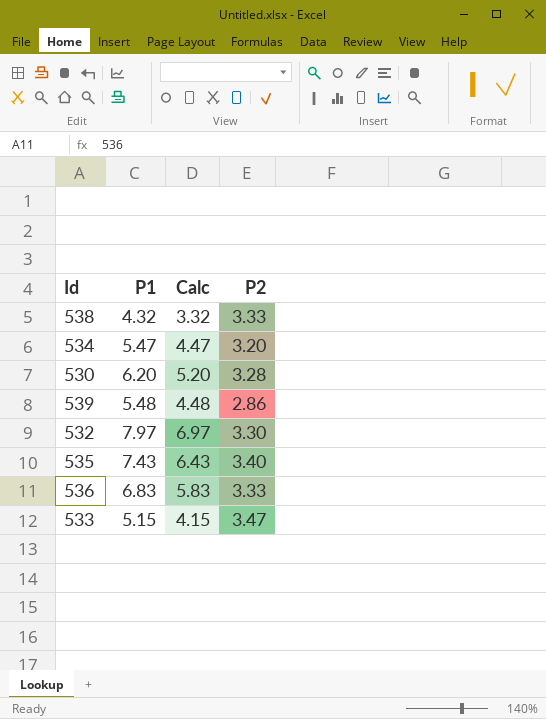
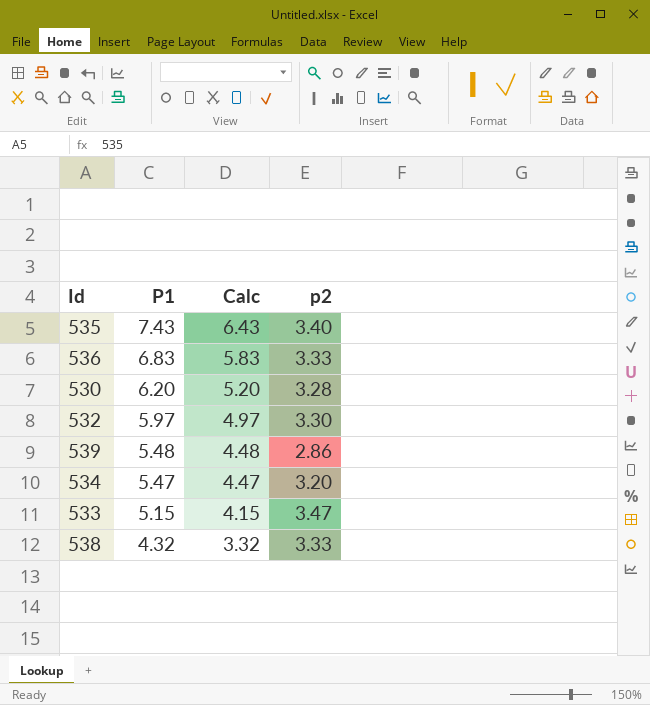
row order: none -> P1 descending
column name: P2 -> p2
532 | P1: 7.97 -> 5.97
532 | Calc: 6.97 -> 4.97

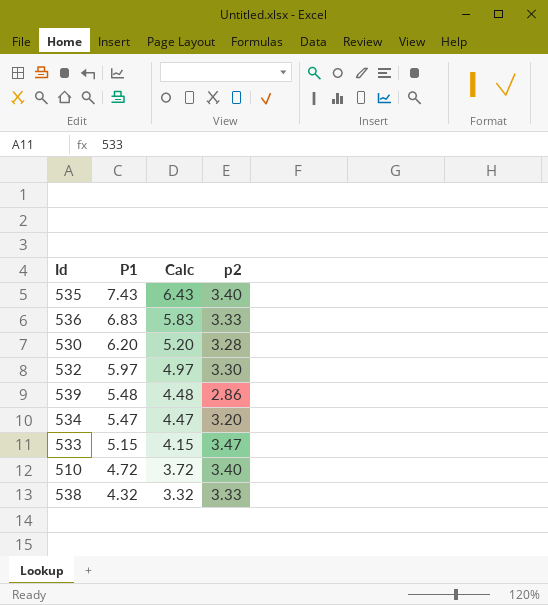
row 510: none -> 4.72 | 3.72 | 3.40

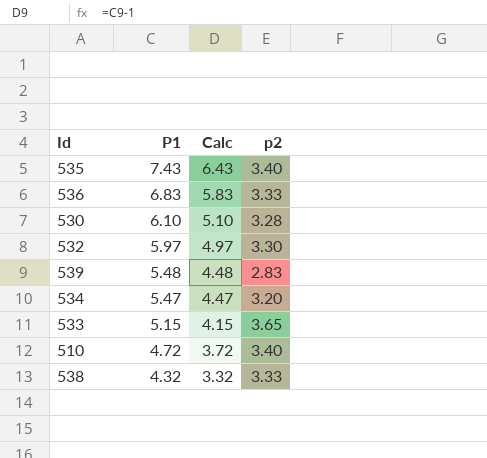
530 | P1: 6.20 -> 6.10
530 | Calc: 5.20 -> 5.10
539 | p2: 2.86 -> 2.83
533 | p2: 3.47 -> 3.65

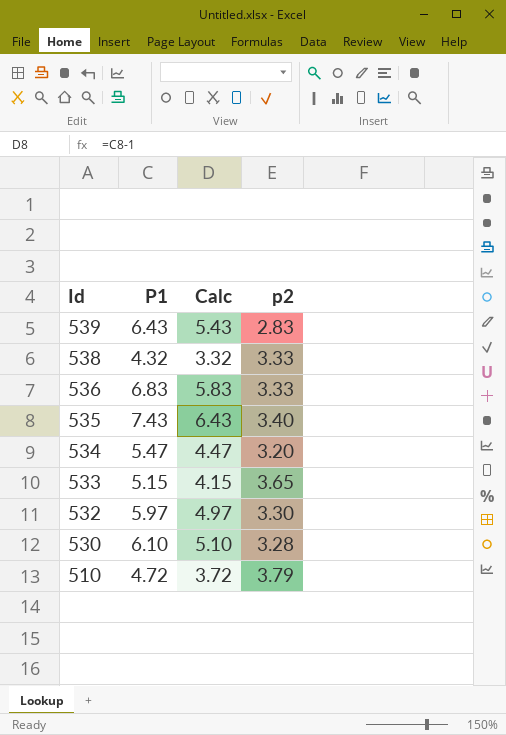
row order: P1 descending -> Id descending
539 | P1: 5.48 -> 6.43
539 | Calc: 4.48 -> 5.43
510 | p2: 3.40 -> 3.79

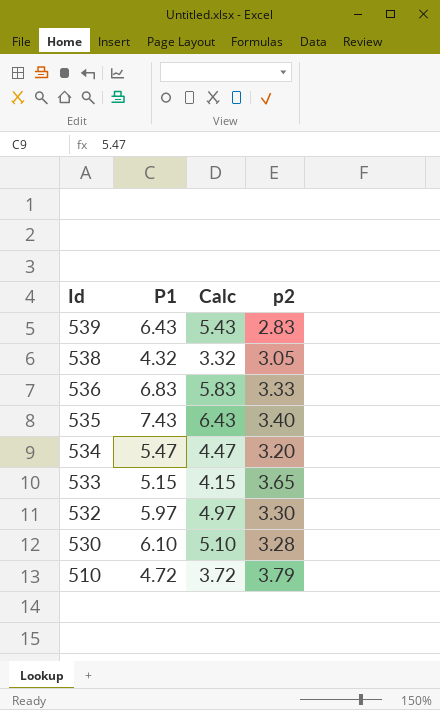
538 | p2: 3.33 -> 3.05

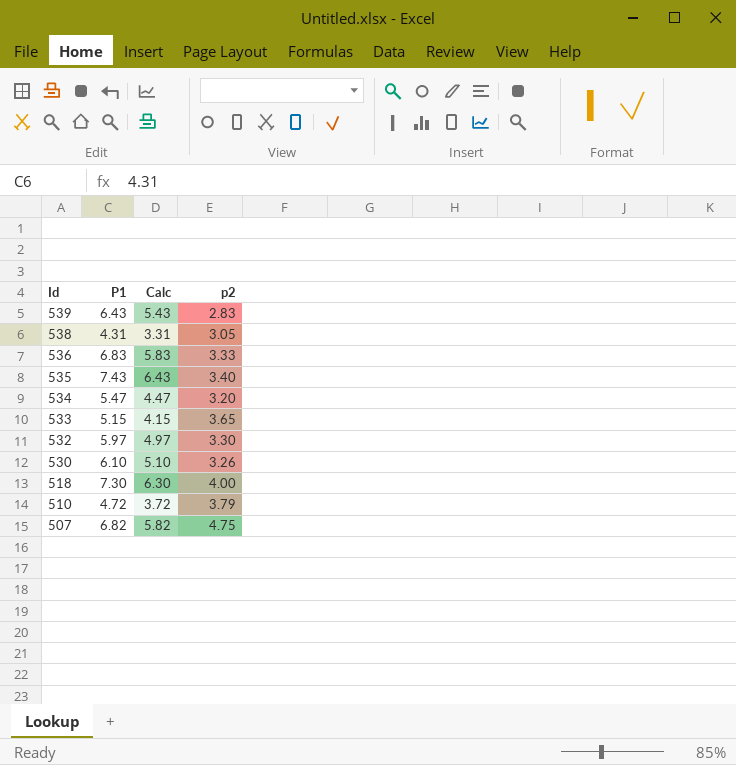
538 | P1: 4.32 -> 4.31
538 | Calc: 3.32 -> 3.31
530 | p2: 3.28 -> 3.26
row 518: none -> 7.30 | 6.30 | 4.00
row 507: none -> 6.82 | 5.82 | 4.75

